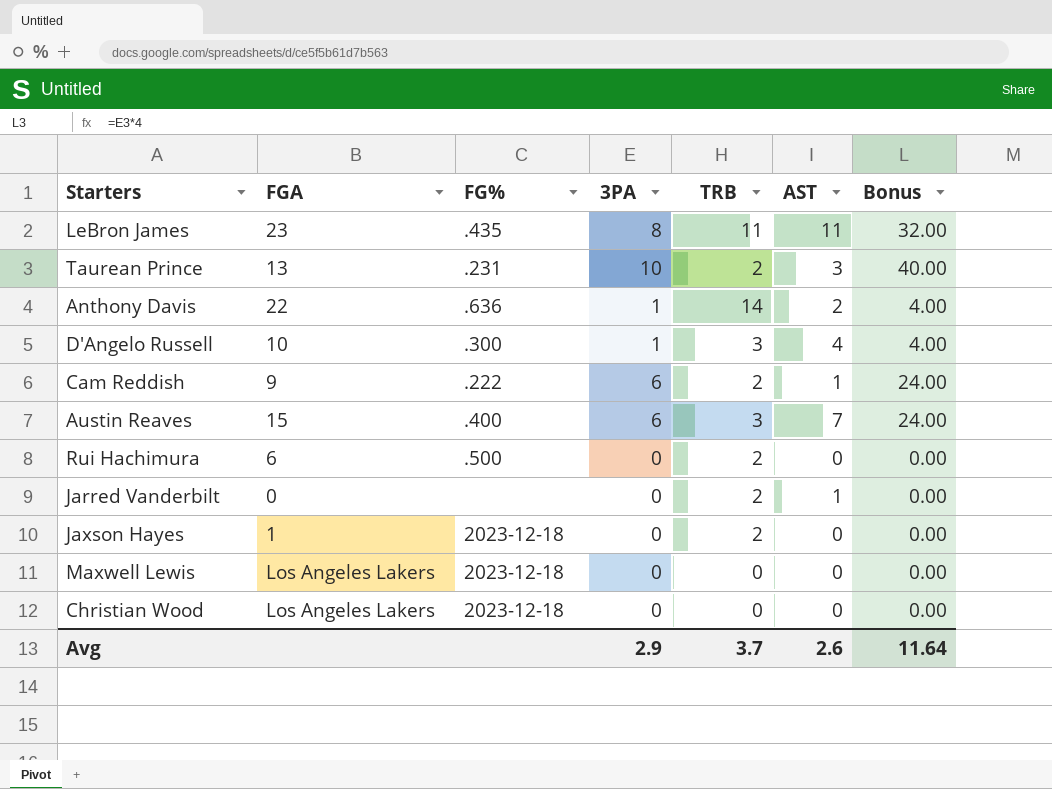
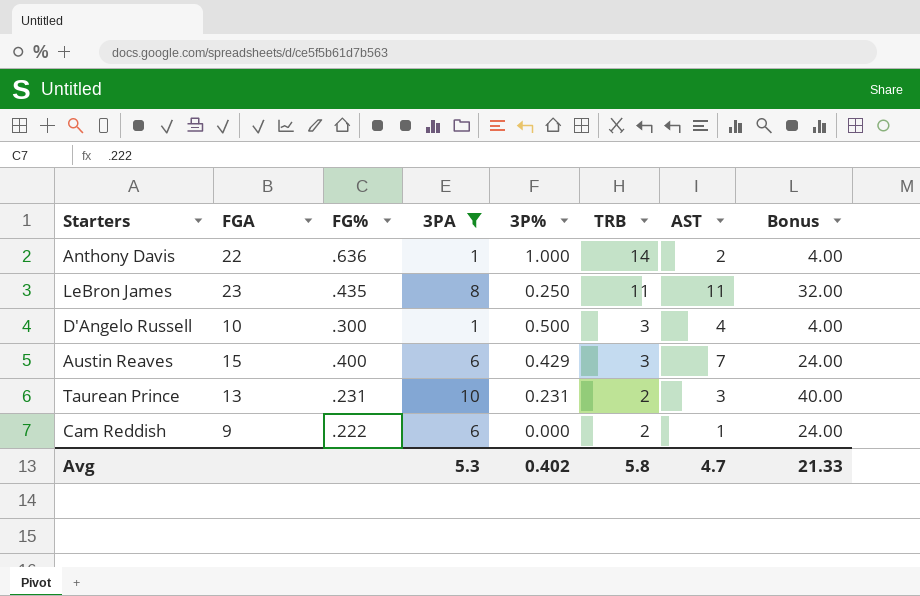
filter: none -> 3PA != 0
row order: none -> TRB descending
column 3P% | position: none -> 5
Avg | 3PA: 2.9 -> 5.3
Avg | TRB: 3.7 -> 5.8
Avg | AST: 2.6 -> 4.7
Avg | Bonus: 11.64 -> 21.33

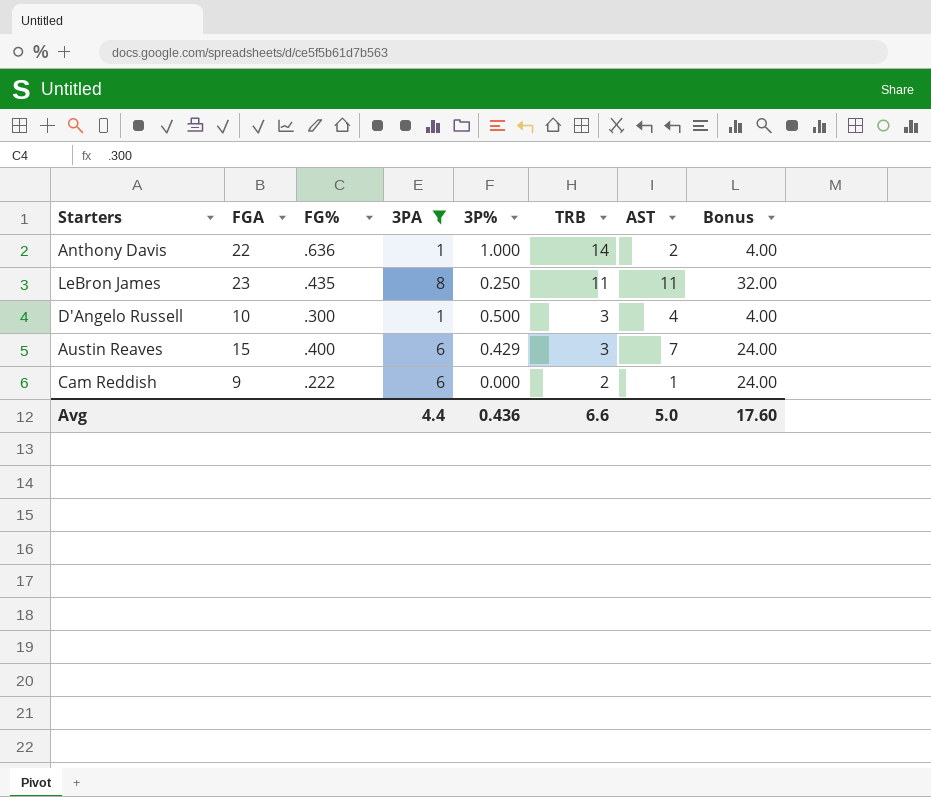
row Taurean Prince: 13 | .231 | 10 | 0.231 | 2 | 3 | 40.00 -> none
Avg | 3PA: 5.3 -> 4.4
Avg | 3P%: 0.402 -> 0.436
Avg | TRB: 5.8 -> 6.6
Avg | AST: 4.7 -> 5.0
Avg | Bonus: 21.33 -> 17.60

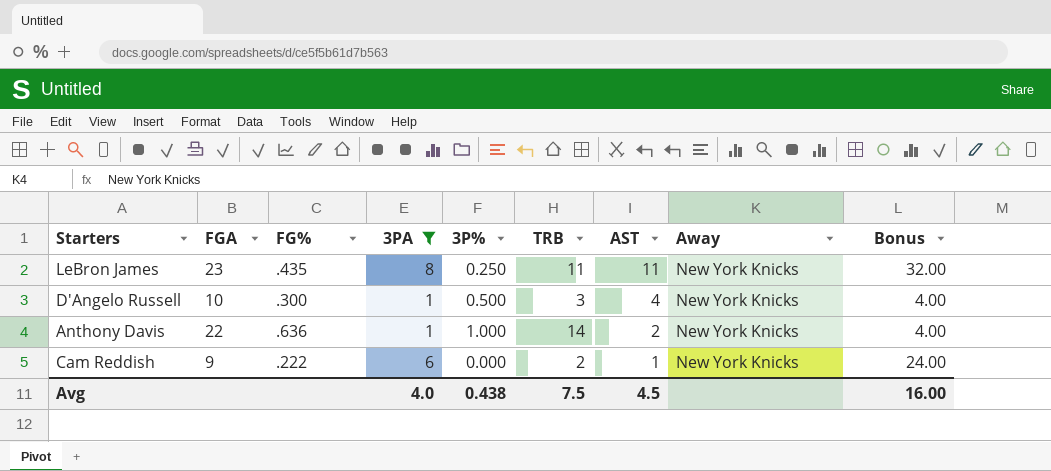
row order: TRB descending -> AST descending
column Away | position: none -> 8
row Austin Reaves: 15 | .400 | 6 | 0.429 | 3 | 7 | 24.00 -> none
Avg | 3PA: 4.4 -> 4.0
Avg | 3P%: 0.436 -> 0.438
Avg | TRB: 6.6 -> 7.5
Avg | AST: 5.0 -> 4.5
Avg | Bonus: 17.60 -> 16.00

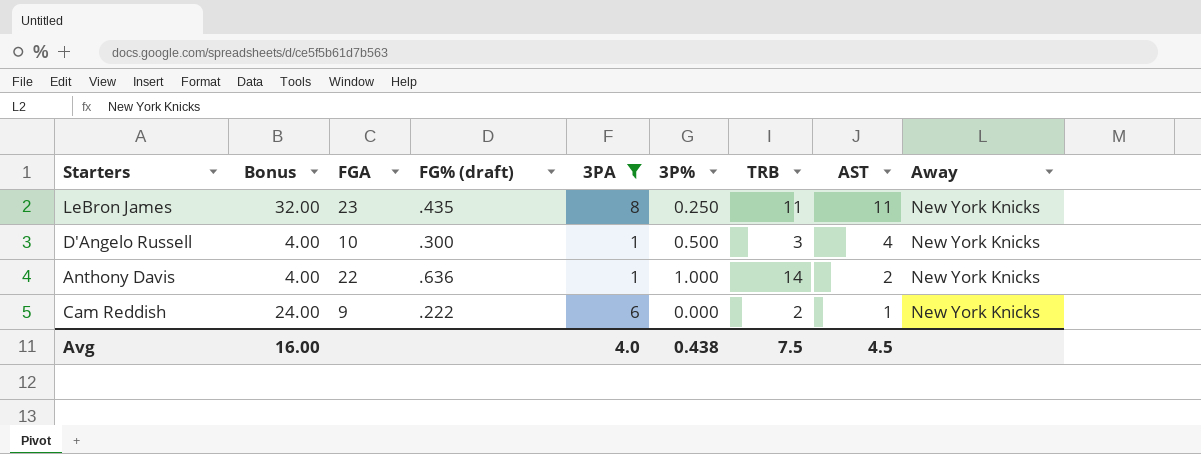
column Bonus | position: 9 -> 2
column name: FG% -> FG% (draft)

